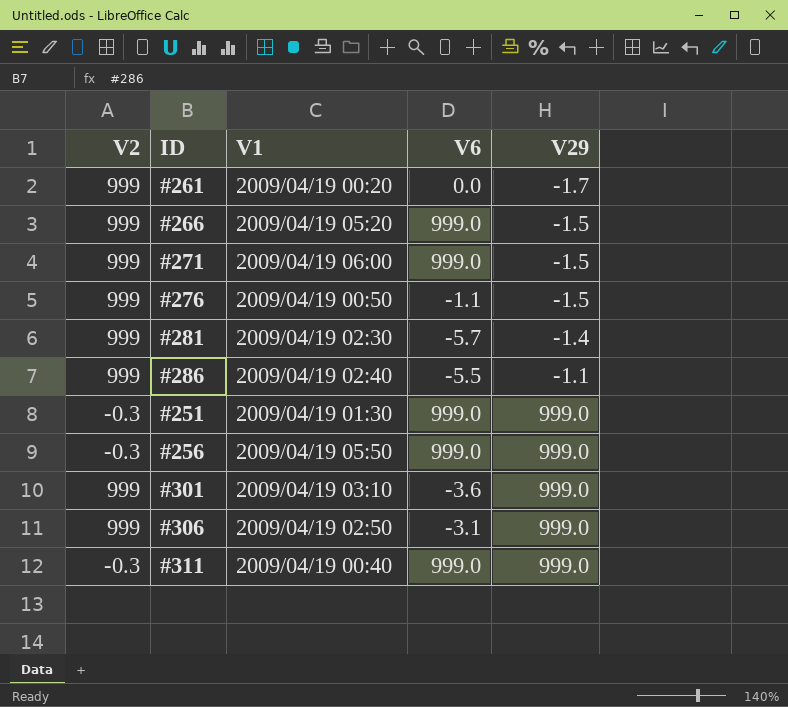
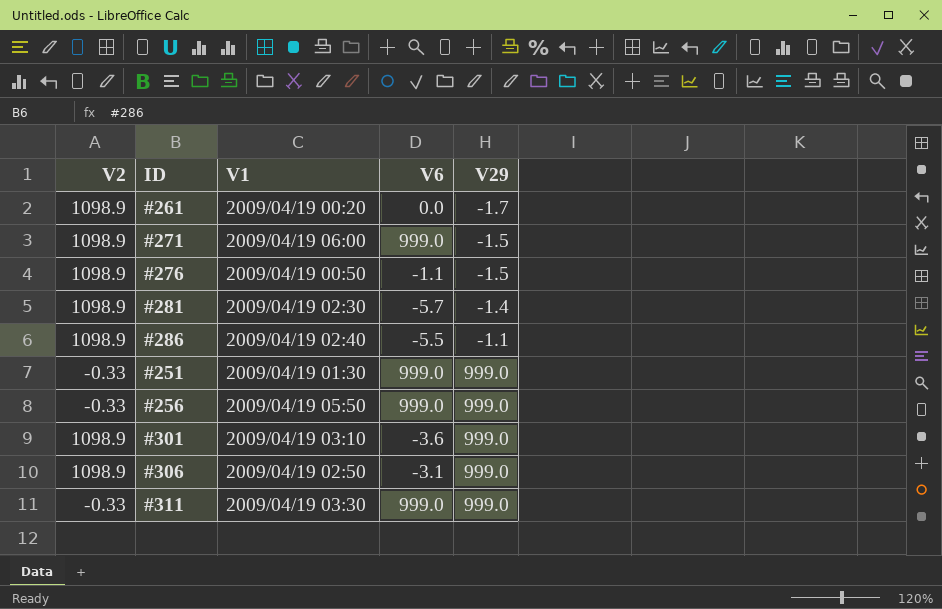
row #266: 999 | 2009/04/19 05:20 | 999.0 | -1.5 -> none
#261 | V2: 999 -> 1098.9
#271 | V2: 999 -> 1098.9
#276 | V2: 999 -> 1098.9
#281 | V2: 999 -> 1098.9
#286 | V2: 999 -> 1098.9
#251 | V2: -0.3 -> -0.33
#256 | V2: -0.3 -> -0.33
#301 | V2: 999 -> 1098.9
#306 | V2: 999 -> 1098.9
#311 | V2: -0.3 -> -0.33
#311 | V1: 2009/04/19 00:40 -> 2009/04/19 03:30

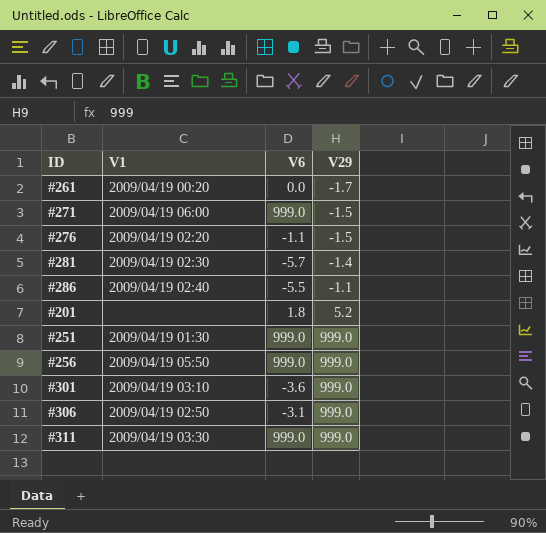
column V2 | position: 1 -> none
#276 | V1: 2009/04/19 00:50 -> 2009/04/19 02:20
row #201: none -> none | 1.8 | 5.2

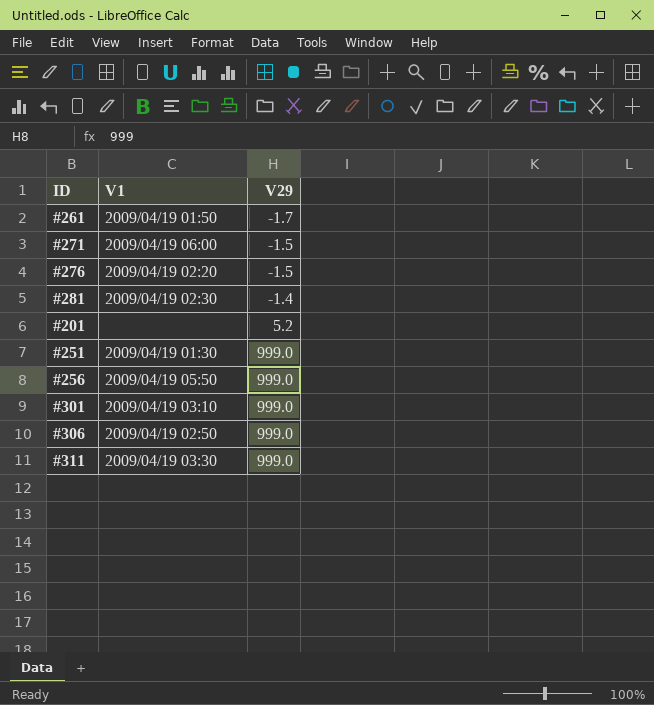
column V6 | position: 3 -> none
row #286: 2009/04/19 02:40 | -5.5 | -1.1 -> none
#261 | V1: 2009/04/19 00:20 -> 2009/04/19 01:50

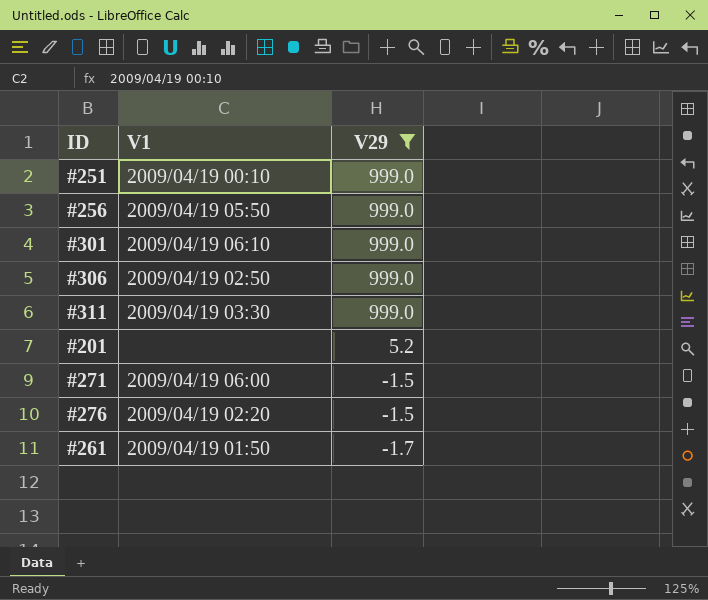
filter: none -> V29 != -1.4
row order: V29 ascending -> V29 descending
#251 | V1: 2009/04/19 01:30 -> 2009/04/19 00:10
#301 | V1: 2009/04/19 03:10 -> 2009/04/19 06:10

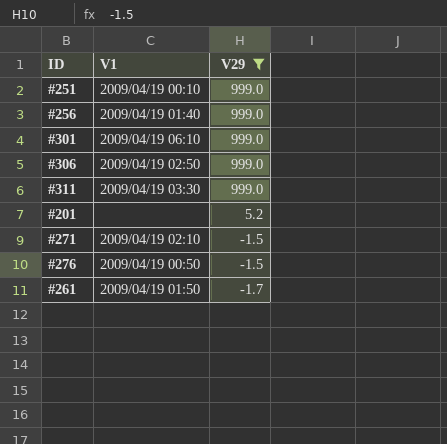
#256 | V1: 2009/04/19 05:50 -> 2009/04/19 01:40
#271 | V1: 2009/04/19 06:00 -> 2009/04/19 02:10
#276 | V1: 2009/04/19 02:20 -> 2009/04/19 00:50

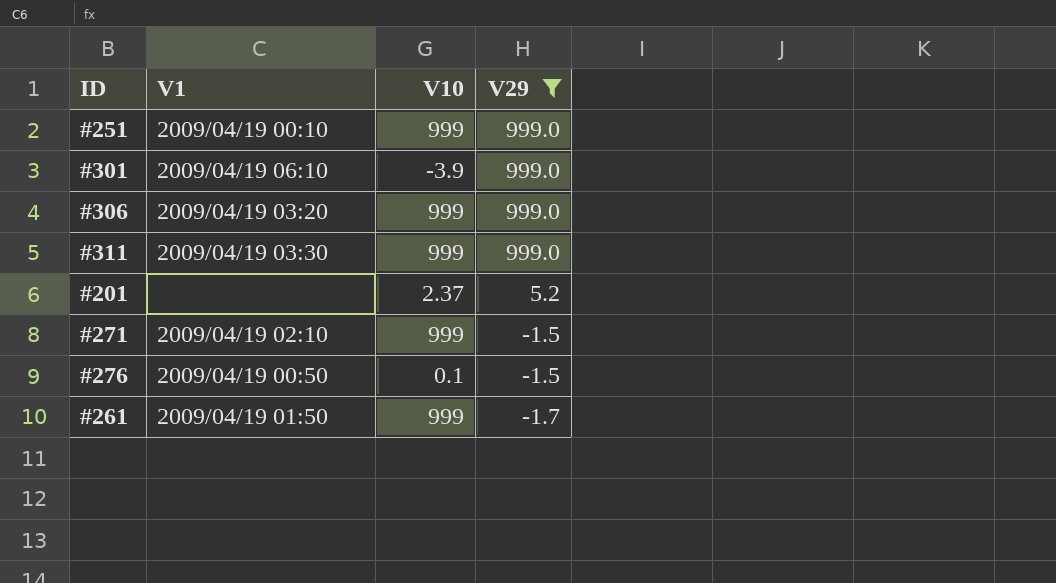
column V10 | position: none -> 3
row #256: 2009/04/19 01:40 | 999.0 -> none
#306 | V1: 2009/04/19 02:50 -> 2009/04/19 03:20

